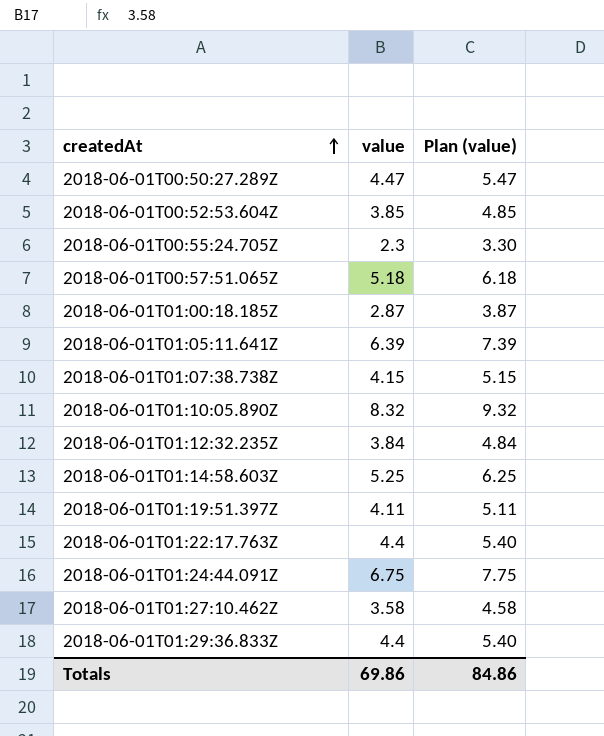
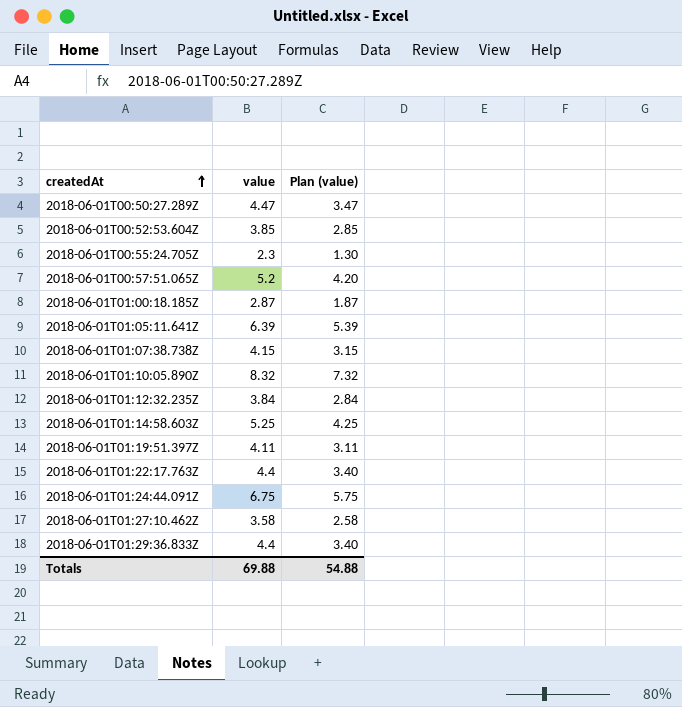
column Plan (value) | formula: [value] + 1 -> [value] - 1
2018-06-01T00:57:51.065Z | value: 5.18 -> 5.2
Totals | value: 69.86 -> 69.88
Totals | Plan (value): 84.86 -> 54.88

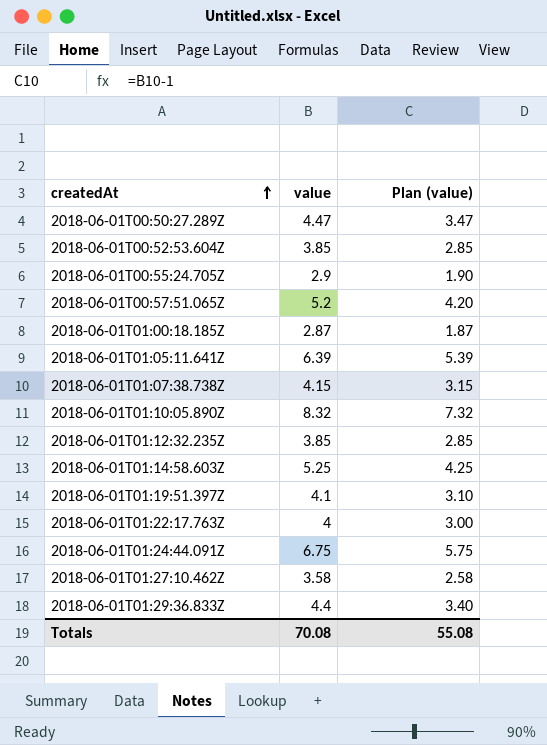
2018-06-01T00:55:24.705Z | value: 2.3 -> 2.9
2018-06-01T00:55:24.705Z | Plan (value): 1.30 -> 1.90
2018-06-01T01:12:32.235Z | value: 3.84 -> 3.85
2018-06-01T01:12:32.235Z | Plan (value): 2.84 -> 2.85
2018-06-01T01:19:51.397Z | value: 4.11 -> 4.1
2018-06-01T01:19:51.397Z | Plan (value): 3.11 -> 3.10
2018-06-01T01:22:17.763Z | value: 4.4 -> 4
2018-06-01T01:22:17.763Z | Plan (value): 3.40 -> 3.00
Totals | value: 69.88 -> 70.08
Totals | Plan (value): 54.88 -> 55.08

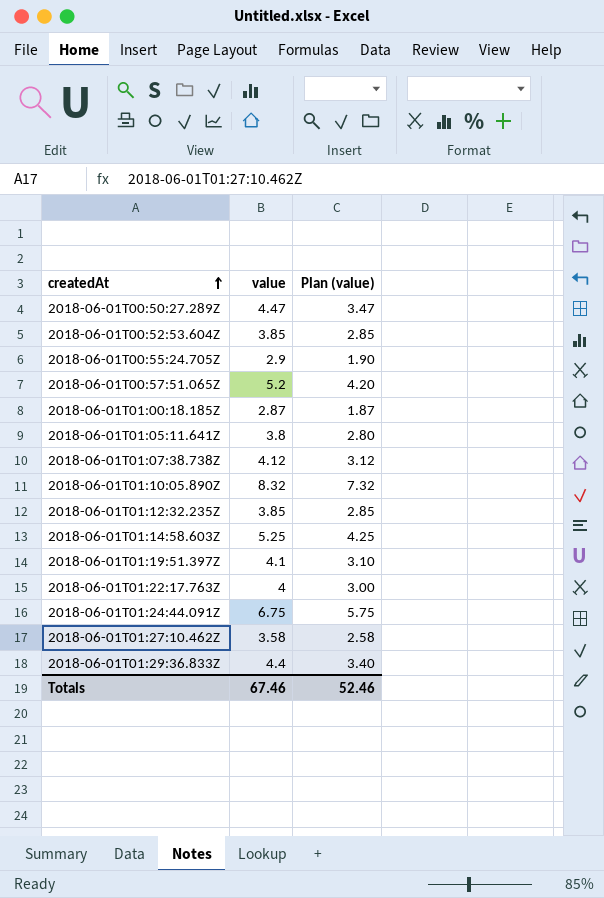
2018-06-01T01:05:11.641Z | value: 6.39 -> 3.8
2018-06-01T01:05:11.641Z | Plan (value): 5.39 -> 2.80
2018-06-01T01:07:38.738Z | value: 4.15 -> 4.12
2018-06-01T01:07:38.738Z | Plan (value): 3.15 -> 3.12
Totals | value: 70.08 -> 67.46
Totals | Plan (value): 55.08 -> 52.46

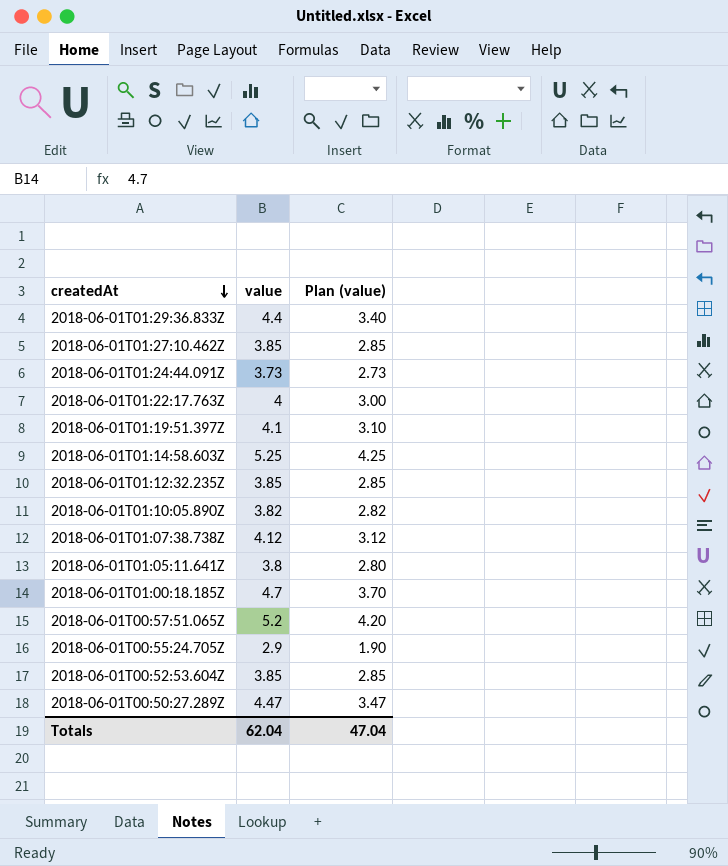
row order: createdAt ascending -> createdAt descending
2018-06-01T01:27:10.462Z | value: 3.58 -> 3.85
2018-06-01T01:27:10.462Z | Plan (value): 2.58 -> 2.85
2018-06-01T01:24:44.091Z | value: 6.75 -> 3.73
2018-06-01T01:24:44.091Z | Plan (value): 5.75 -> 2.73
2018-06-01T01:10:05.890Z | value: 8.32 -> 3.82
2018-06-01T01:10:05.890Z | Plan (value): 7.32 -> 2.82
2018-06-01T01:00:18.185Z | value: 2.87 -> 4.7
2018-06-01T01:00:18.185Z | Plan (value): 1.87 -> 3.70
Totals | value: 67.46 -> 62.04
Totals | Plan (value): 52.46 -> 47.04

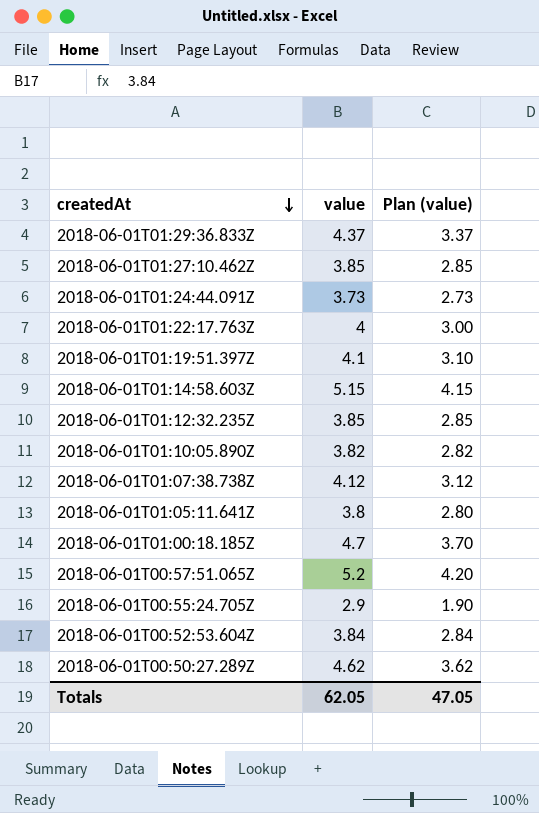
2018-06-01T01:29:36.833Z | value: 4.4 -> 4.37
2018-06-01T01:29:36.833Z | Plan (value): 3.40 -> 3.37
2018-06-01T01:14:58.603Z | value: 5.25 -> 5.15
2018-06-01T01:14:58.603Z | Plan (value): 4.25 -> 4.15
2018-06-01T00:52:53.604Z | value: 3.85 -> 3.84
2018-06-01T00:52:53.604Z | Plan (value): 2.85 -> 2.84
2018-06-01T00:50:27.289Z | value: 4.47 -> 4.62
2018-06-01T00:50:27.289Z | Plan (value): 3.47 -> 3.62
Totals | value: 62.04 -> 62.05
Totals | Plan (value): 47.04 -> 47.05

